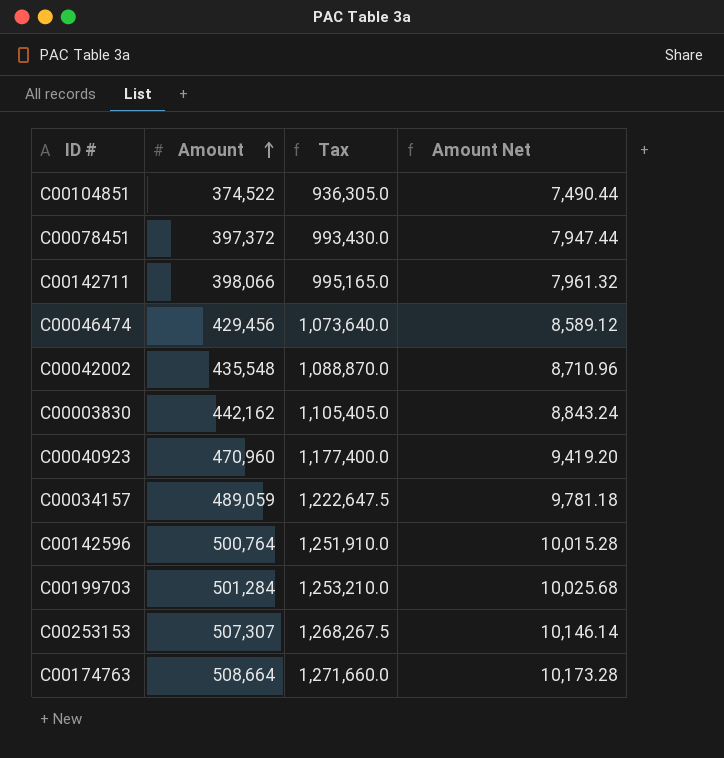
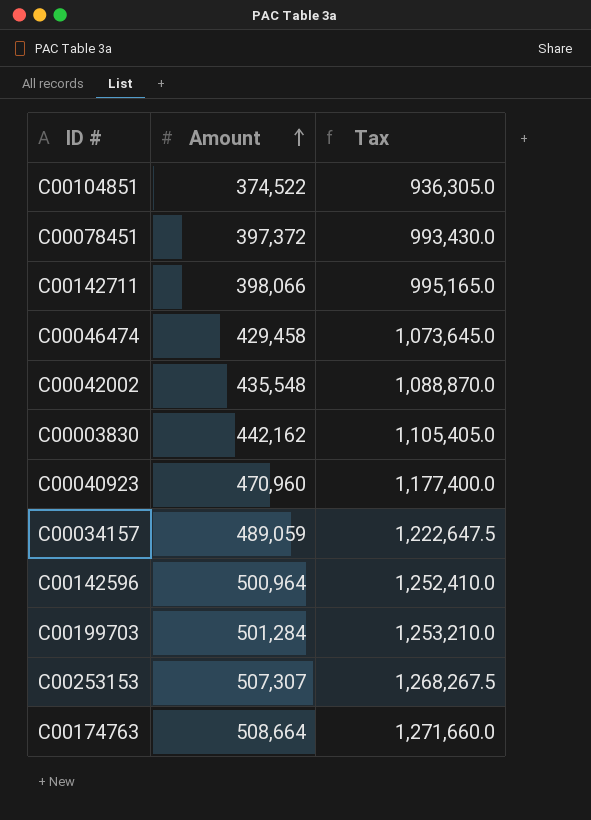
column Amount Net | formula: [Amount] * 0.02 -> none
C00046474 | Amount: 429,456 -> 429,458
C00046474 | Tax: 1,073,640.0 -> 1,073,645.0
C00142596 | Amount: 500,764 -> 500,964
C00142596 | Tax: 1,251,910.0 -> 1,252,410.0

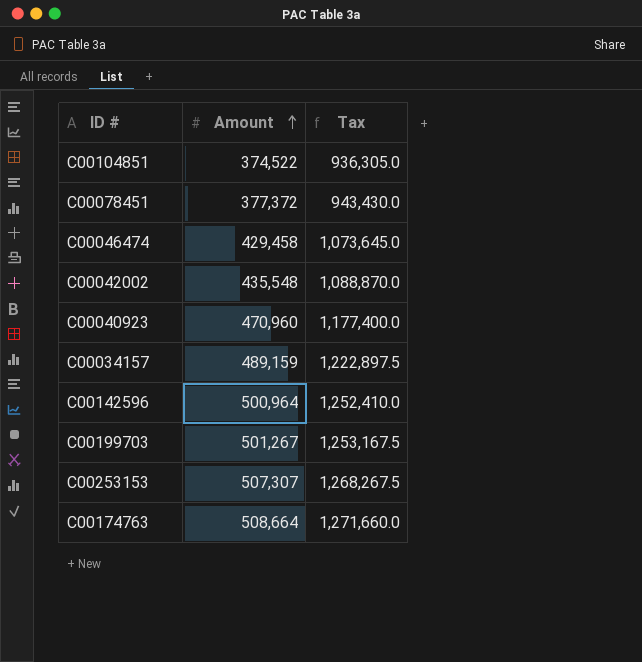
row C00142711: 398,066 | 995,165.0 -> none
row C00003830: 442,162 | 1,105,405.0 -> none
C00078451 | Amount: 397,372 -> 377,372
C00078451 | Tax: 993,430.0 -> 943,430.0
C00034157 | Amount: 489,059 -> 489,159
C00034157 | Tax: 1,222,647.5 -> 1,222,897.5
C00199703 | Amount: 501,284 -> 501,267
C00199703 | Tax: 1,253,210.0 -> 1,253,167.5

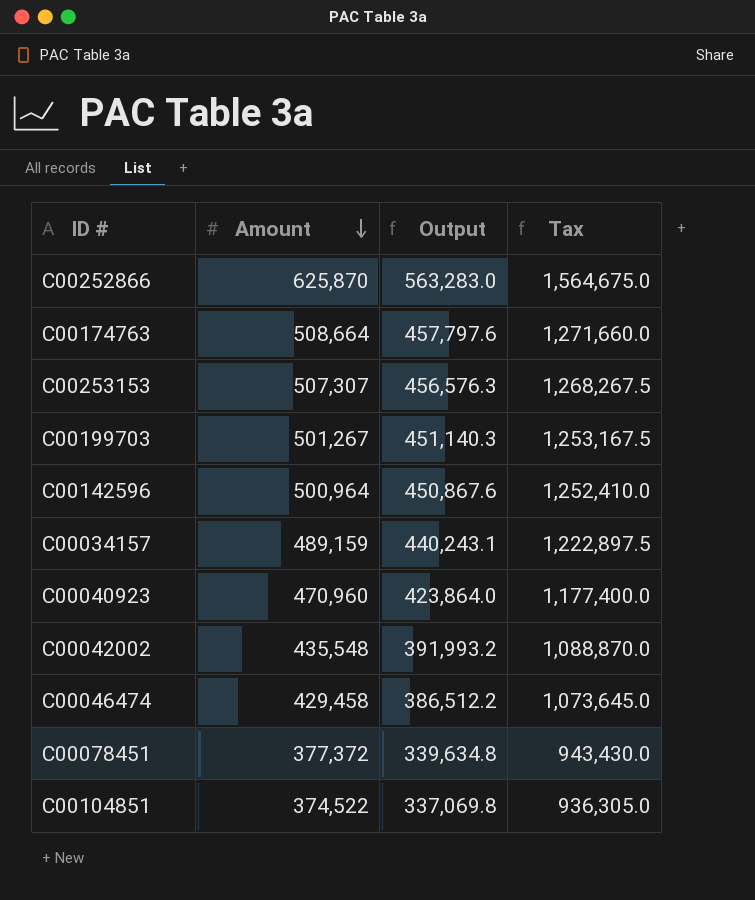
row order: Amount ascending -> Amount descending
column Output | formula: none -> [Amount] * 0.9
row C00252866: none -> 625,870 | 563,283.0 | 1,564,675.0

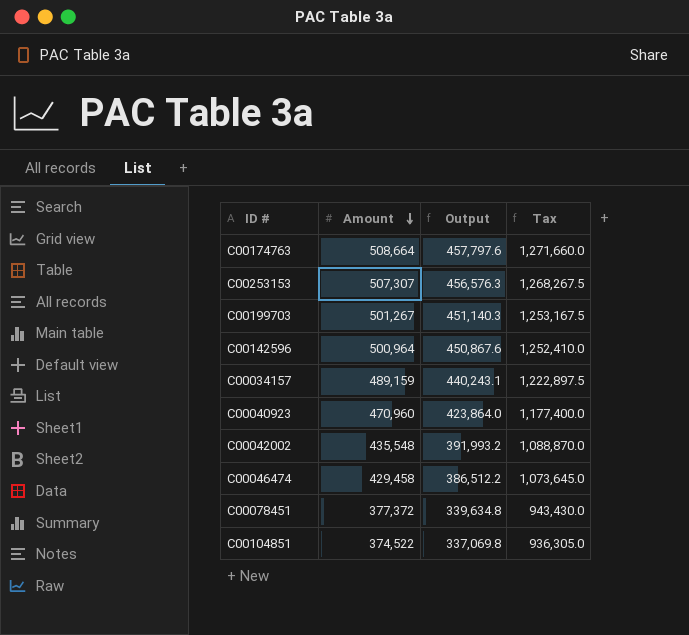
row C00252866: 625,870 | 563,283.0 | 1,564,675.0 -> none

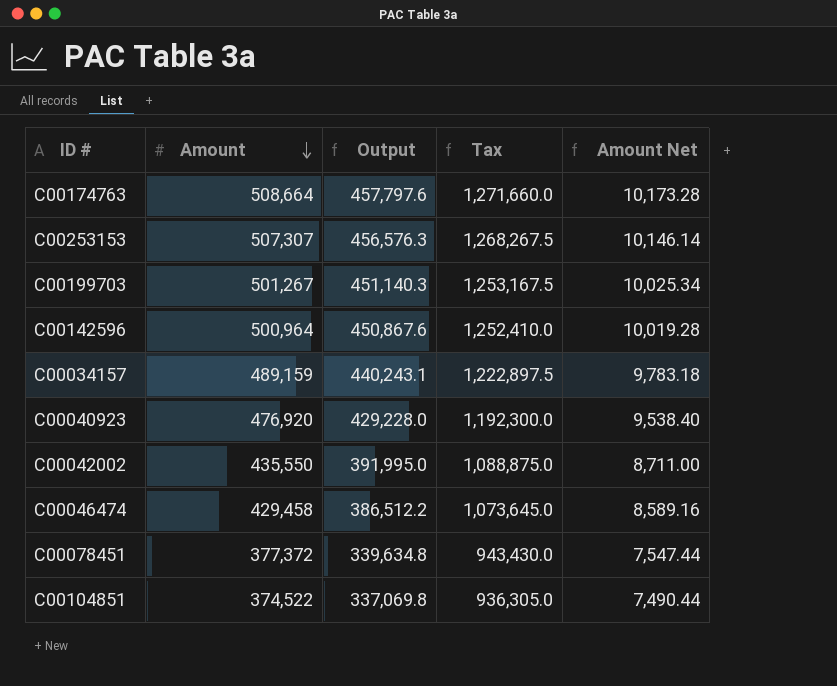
column Amount Net | formula: none -> [Amount] * 0.02
C00040923 | Amount: 470,960 -> 476,920
C00040923 | Output: 423,864.0 -> 429,228.0
C00040923 | Tax: 1,177,400.0 -> 1,192,300.0
C00042002 | Amount: 435,548 -> 435,550
C00042002 | Output: 391,993.2 -> 391,995.0
C00042002 | Tax: 1,088,870.0 -> 1,088,875.0

